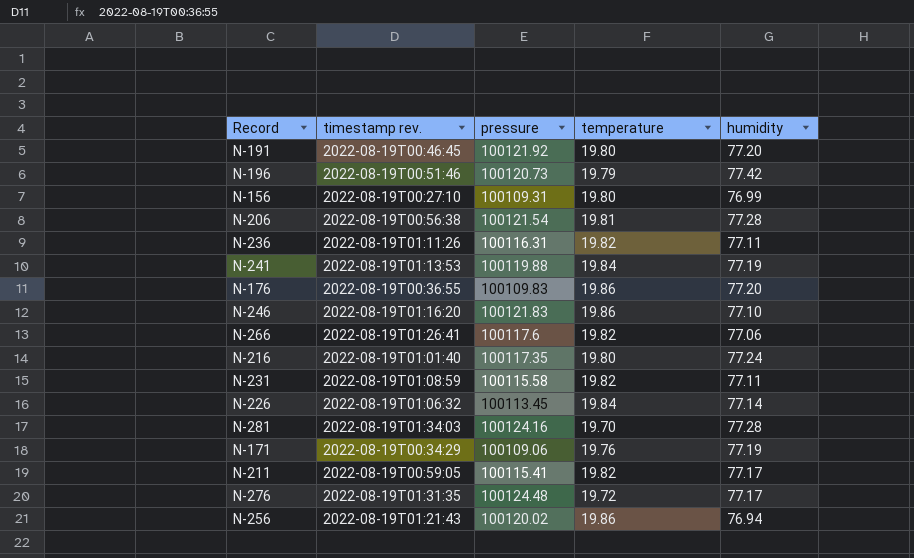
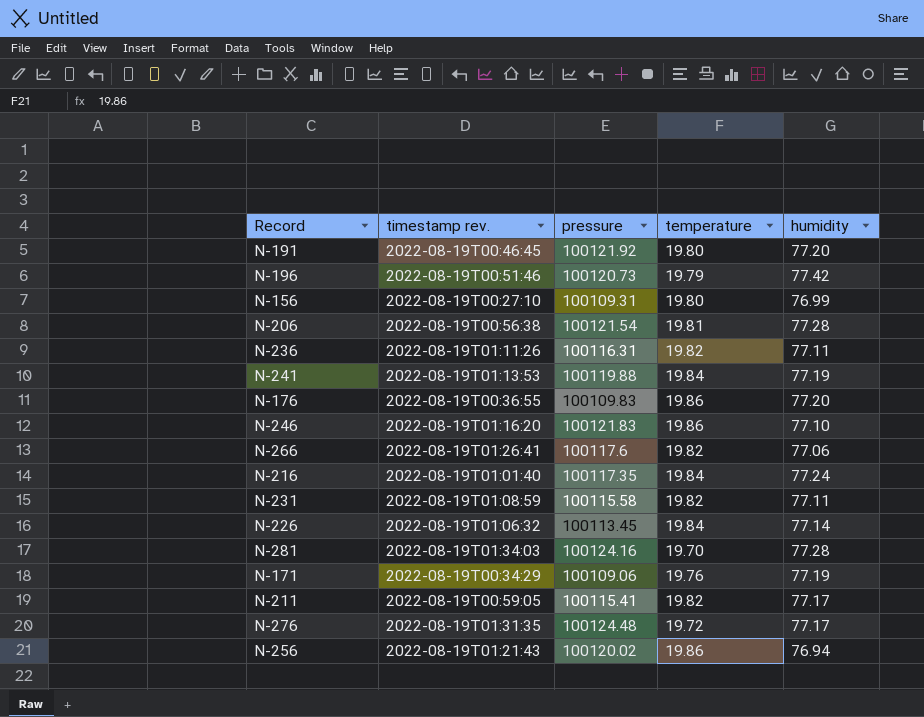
N-216 | temperature: 19.80 -> 19.84

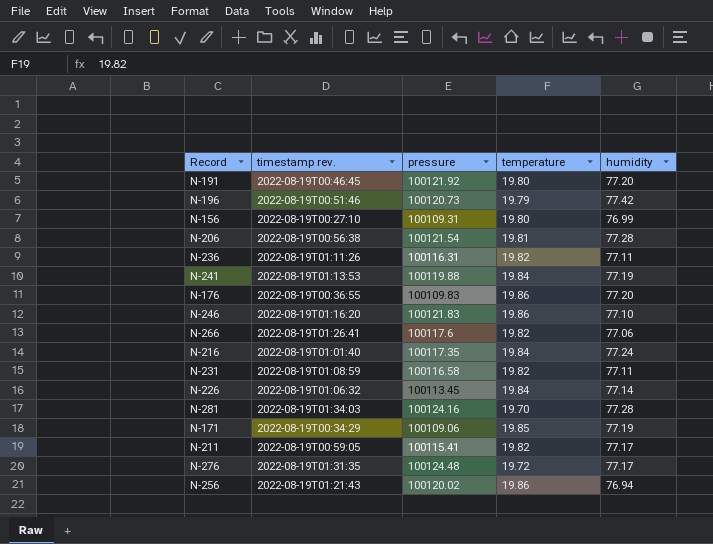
N-231 | pressure: 100115.58 -> 100116.58
N-171 | temperature: 19.76 -> 19.85

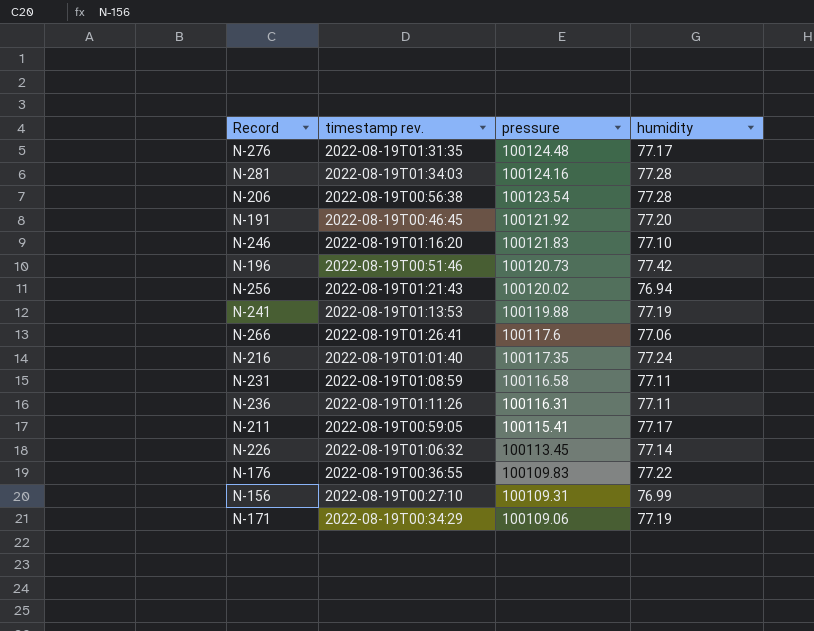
row order: none -> pressure descending
column temperature | position: 4 -> none
N-206 | pressure: 100121.54 -> 100123.54
N-176 | humidity: 77.20 -> 77.22

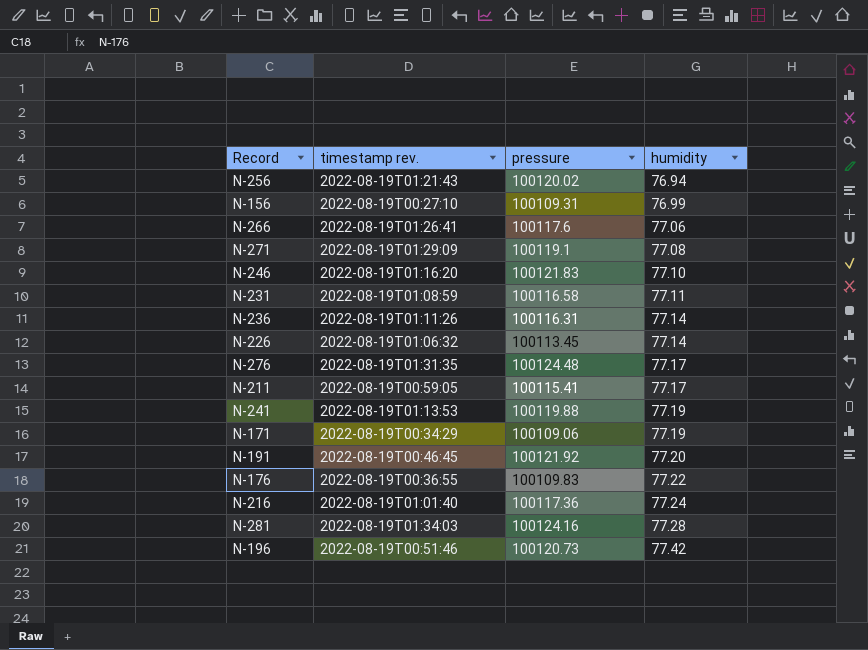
row order: pressure descending -> humidity ascending
row N-206: 2022-08-19T00:56:38 | 100123.54 | 77.28 -> none
row N-271: none -> 2022-08-19T01:29:09 | 100119.1 | 77.08
N-236 | humidity: 77.11 -> 77.14
N-216 | pressure: 100117.35 -> 100117.36

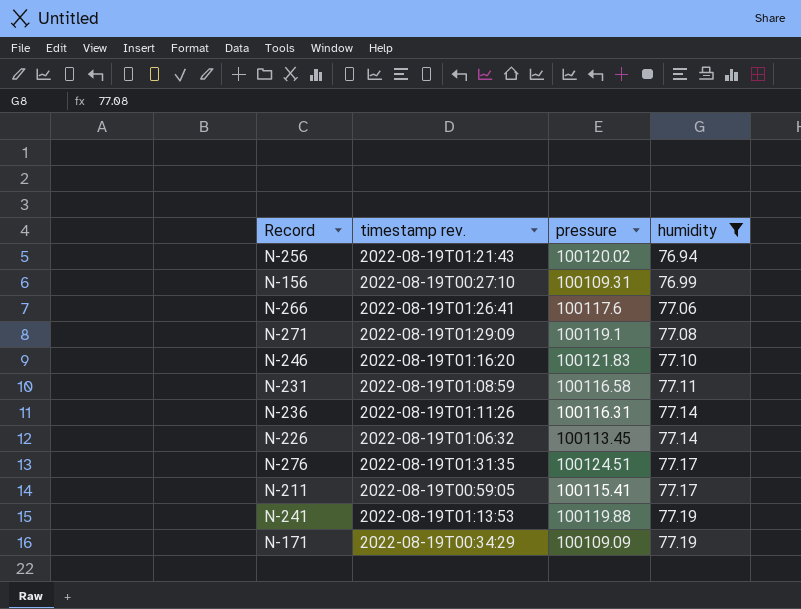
filter: none -> humidity <= 77.19
N-276 | pressure: 100124.48 -> 100124.51
N-171 | pressure: 100109.06 -> 100109.09

